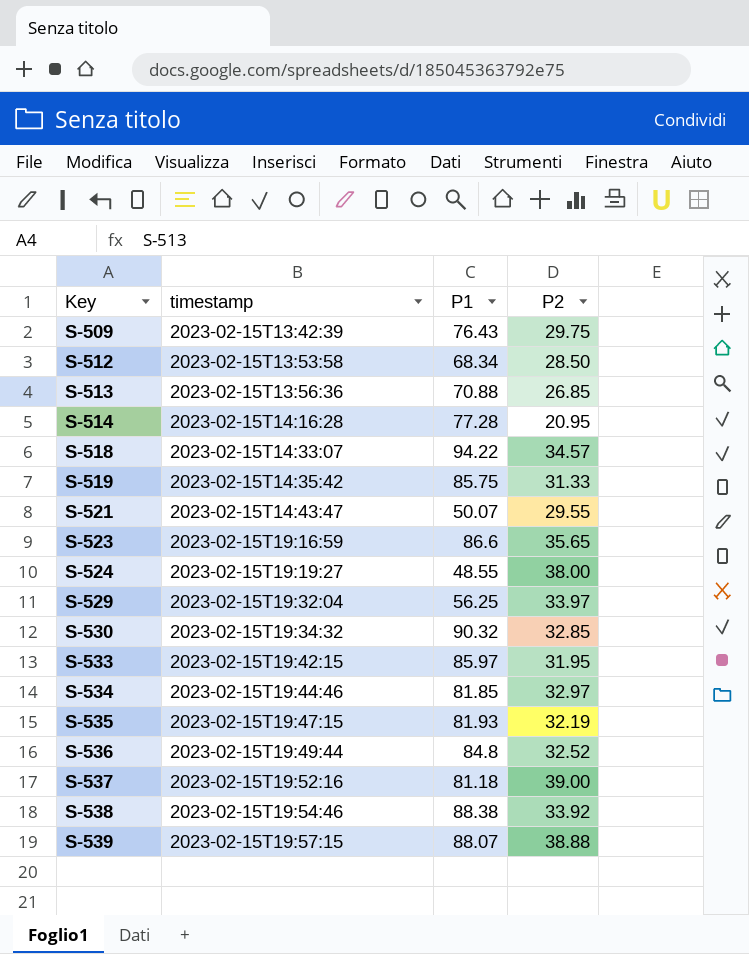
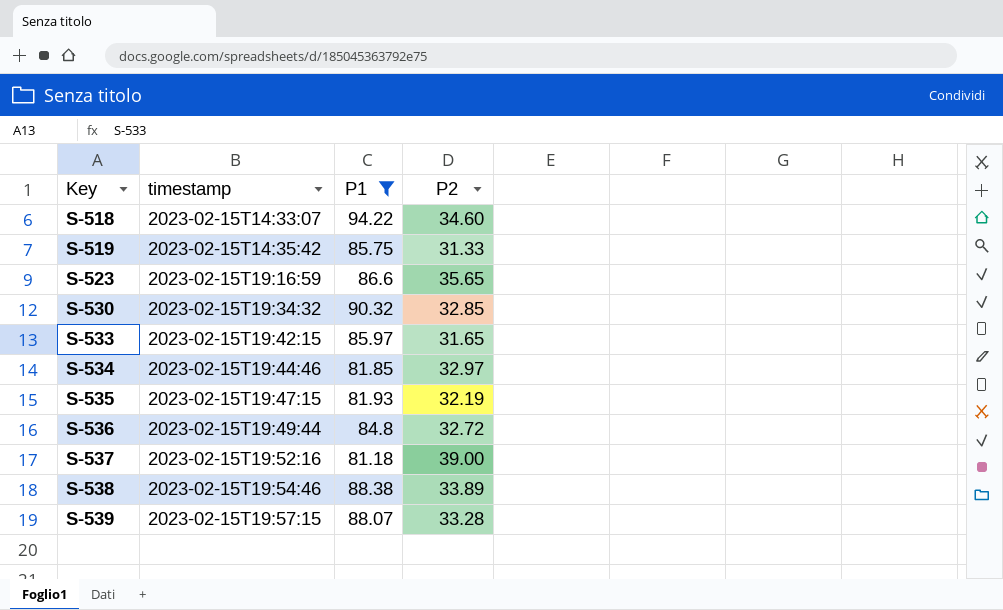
filter: none -> P1 >= 81.18
S-518 | P2: 34.57 -> 34.60
S-533 | P2: 31.95 -> 31.65
S-536 | P2: 32.52 -> 32.72
S-538 | P2: 33.92 -> 33.89
S-539 | P2: 38.88 -> 33.28

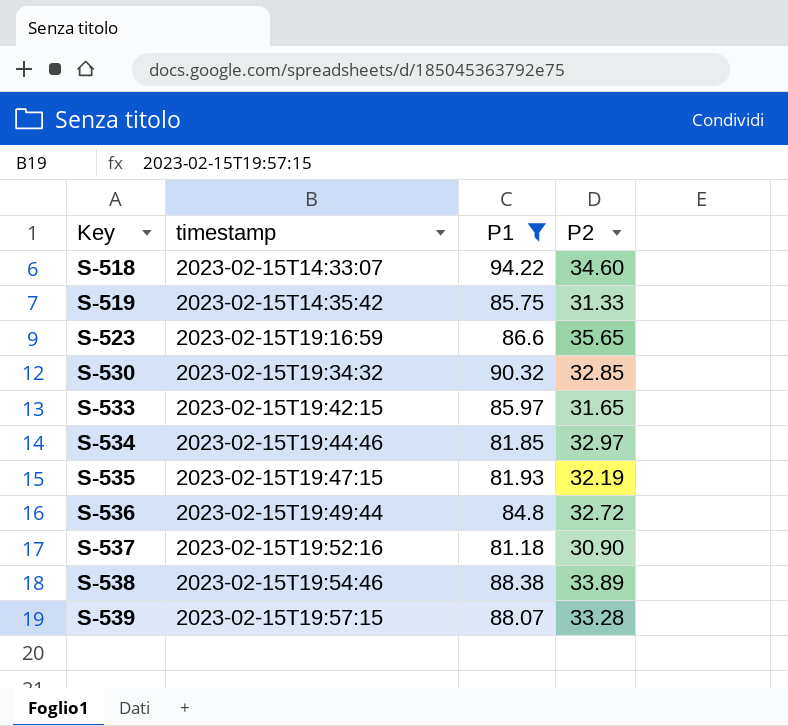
S-537 | P2: 39.00 -> 30.90

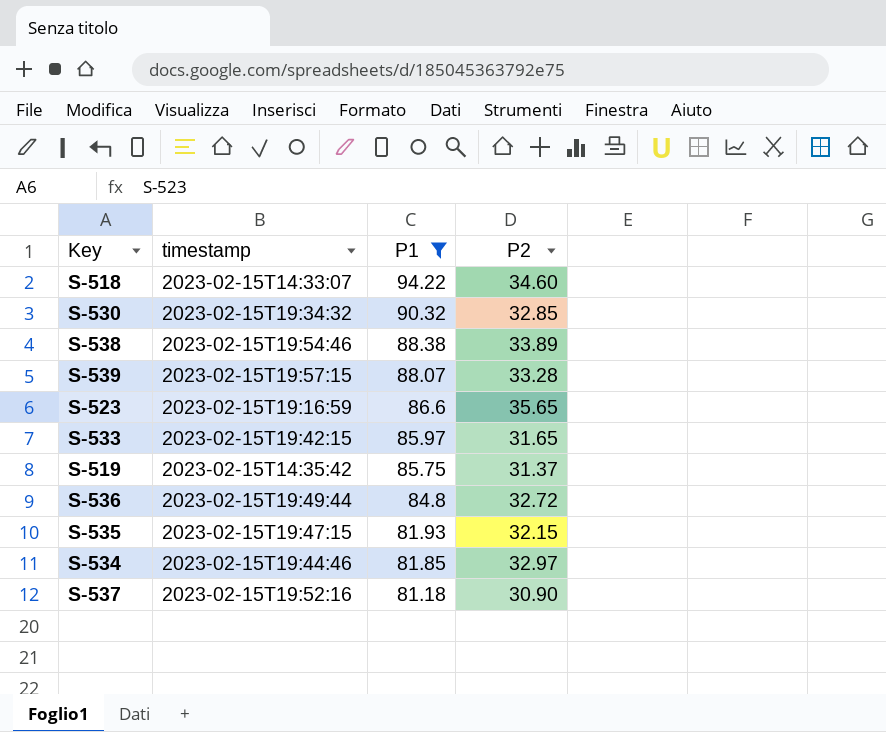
row order: Key ascending -> P1 descending
S-519 | P2: 31.33 -> 31.37
S-535 | P2: 32.19 -> 32.15

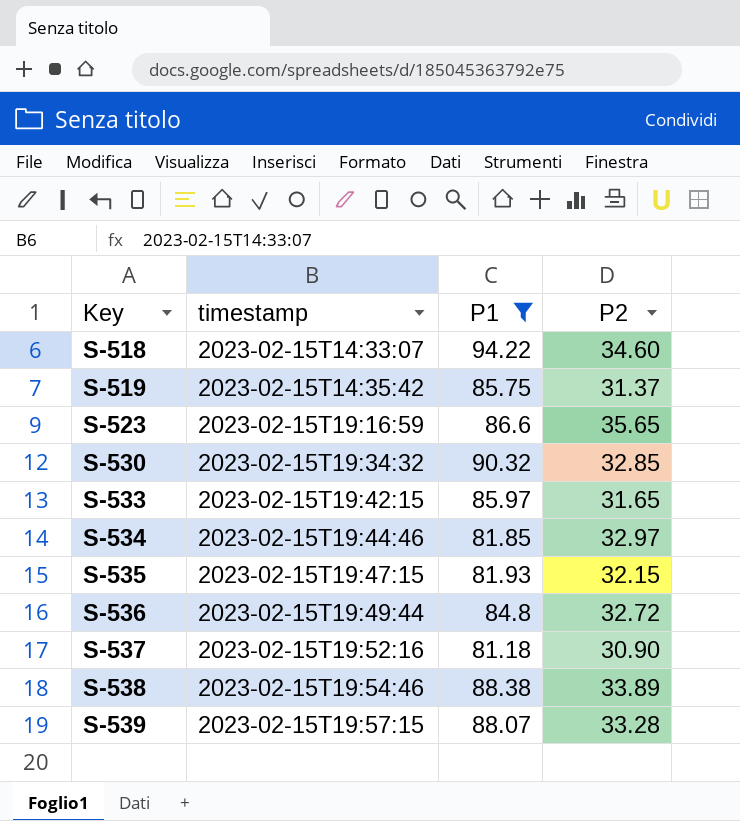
row order: P1 descending -> Key ascending

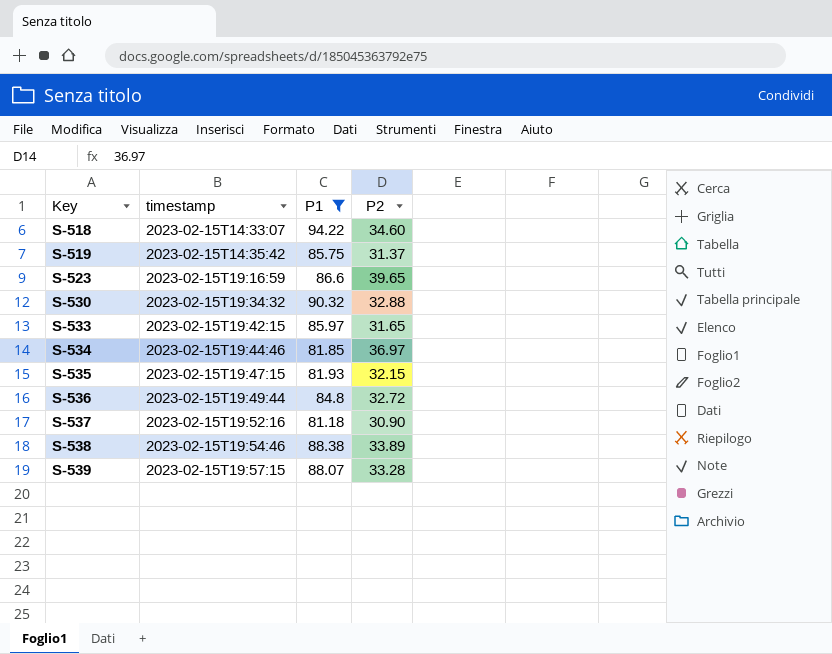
S-523 | P2: 35.65 -> 39.65
S-530 | P2: 32.85 -> 32.88
S-534 | P2: 32.97 -> 36.97

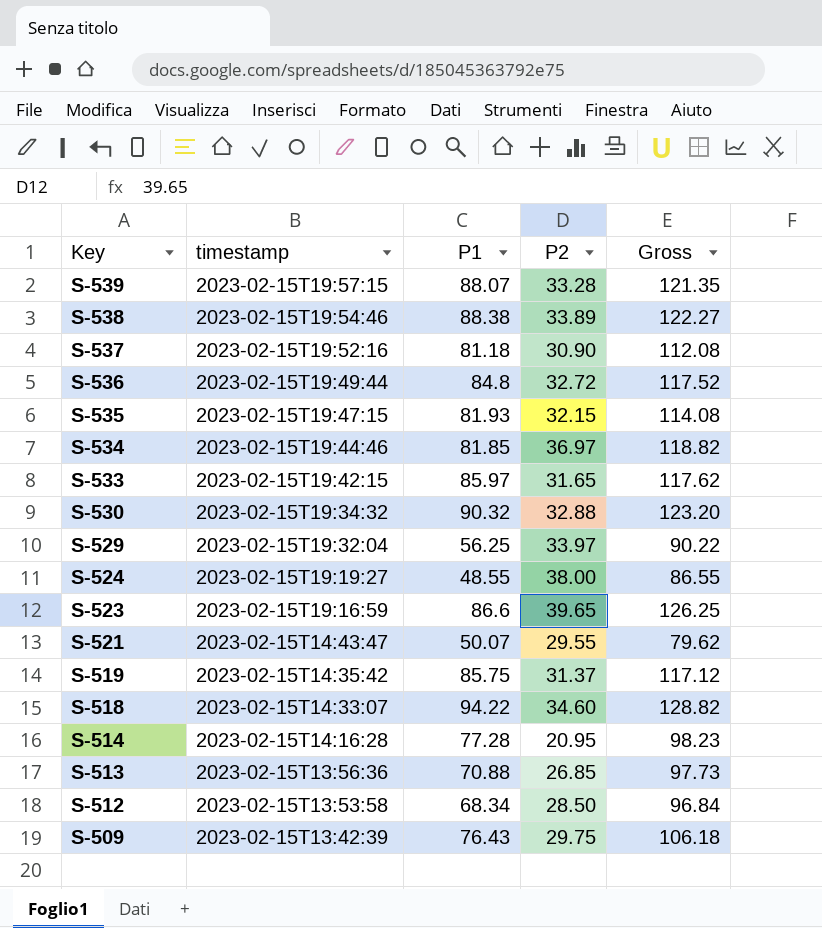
filter: P1 >= 81.18 -> none
row order: Key ascending -> Key descending
column Gross | formula: none -> [P1] + [P2]

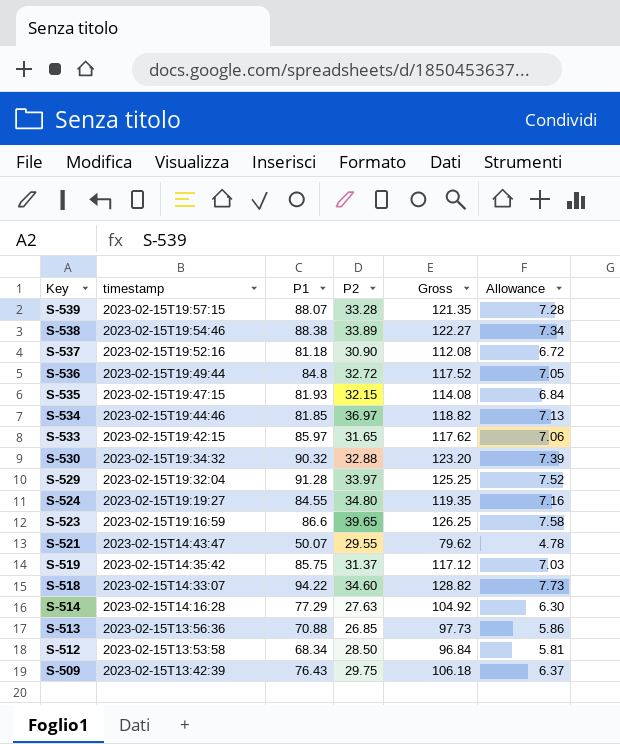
column Allowance | formula: none -> [Gross] * 0.06
S-529 | P1: 56.25 -> 91.28
S-529 | Gross: 90.22 -> 125.25
S-524 | P1: 48.55 -> 84.55
S-524 | P2: 38.00 -> 34.80
S-524 | Gross: 86.55 -> 119.35
S-514 | P1: 77.28 -> 77.29
S-514 | P2: 20.95 -> 27.63
S-514 | Gross: 98.23 -> 104.92

